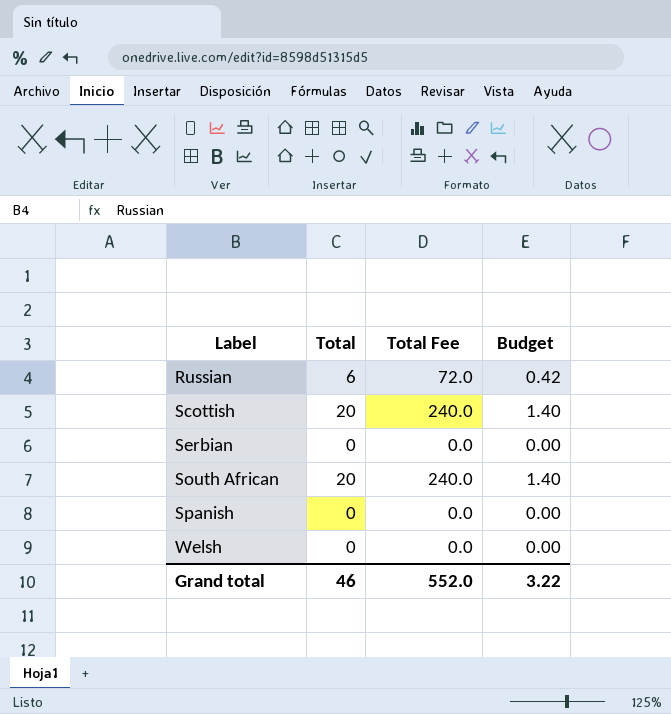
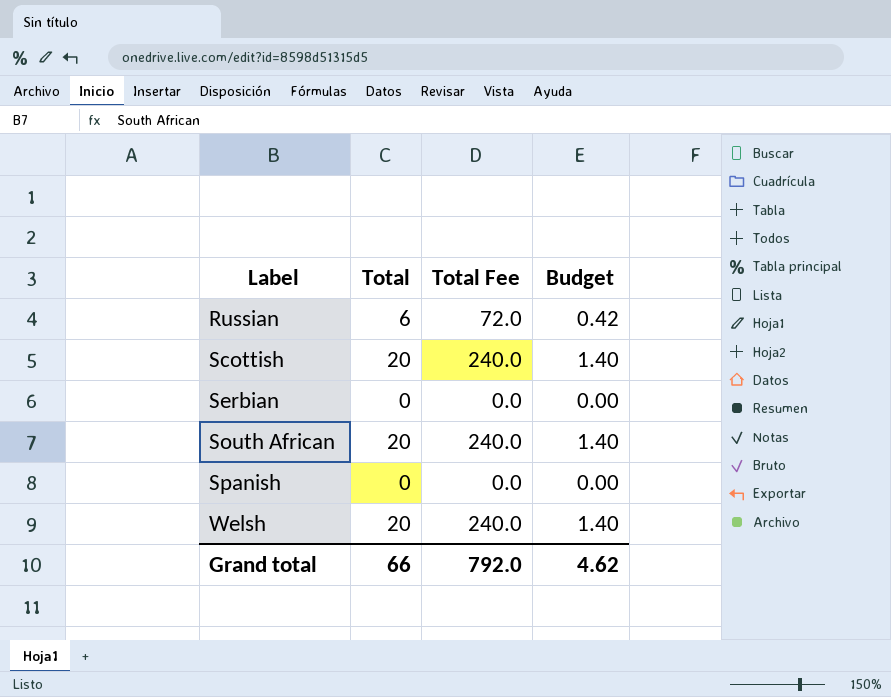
Welsh | Total: 0 -> 20
Welsh | Total Fee: 0.0 -> 240.0
Welsh | Budget: 0.00 -> 1.40
Grand total | Total: 46 -> 66
Grand total | Total Fee: 552.0 -> 792.0
Grand total | Budget: 3.22 -> 4.62

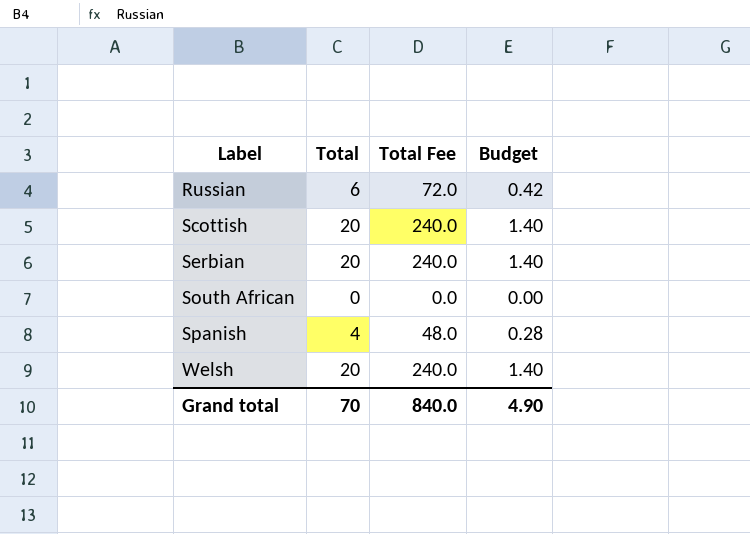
Serbian | Total: 0 -> 20
Serbian | Total Fee: 0.0 -> 240.0
Serbian | Budget: 0.00 -> 1.40
South African | Total: 20 -> 0
South African | Total Fee: 240.0 -> 0.0
South African | Budget: 1.40 -> 0.00
Spanish | Total: 0 -> 4
Spanish | Total Fee: 0.0 -> 48.0
Spanish | Budget: 0.00 -> 0.28
Grand total | Total: 66 -> 70
Grand total | Total Fee: 792.0 -> 840.0
Grand total | Budget: 4.62 -> 4.90

